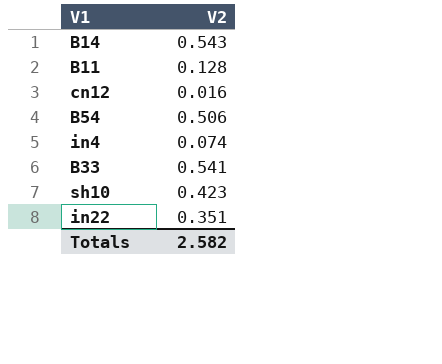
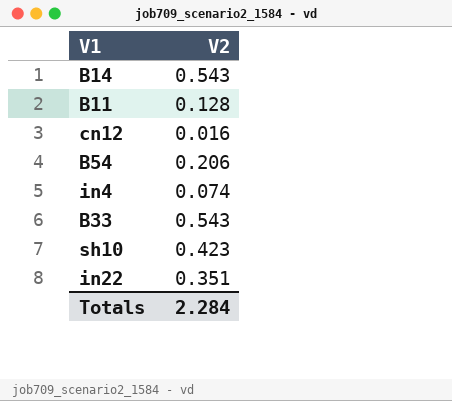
B54 | V2: 0.506 -> 0.206
B33 | V2: 0.541 -> 0.543
Totals | V2: 2.582 -> 2.284

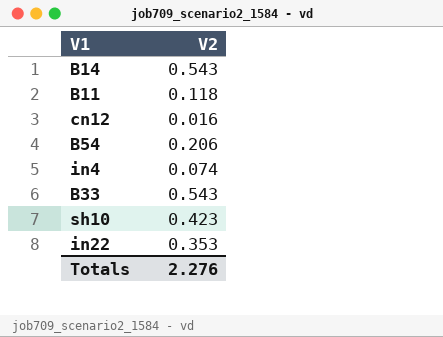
B11 | V2: 0.128 -> 0.118
in22 | V2: 0.351 -> 0.353
Totals | V2: 2.284 -> 2.276

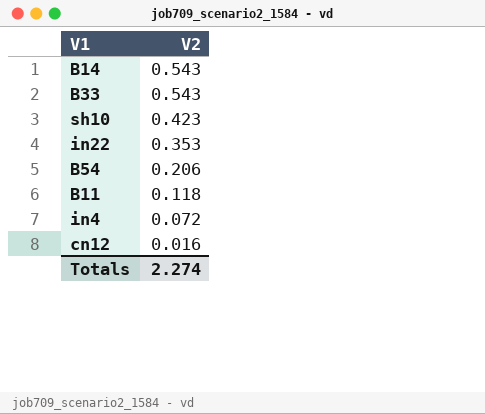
row order: none -> V2 descending
in4 | V2: 0.074 -> 0.072
Totals | V2: 2.276 -> 2.274

